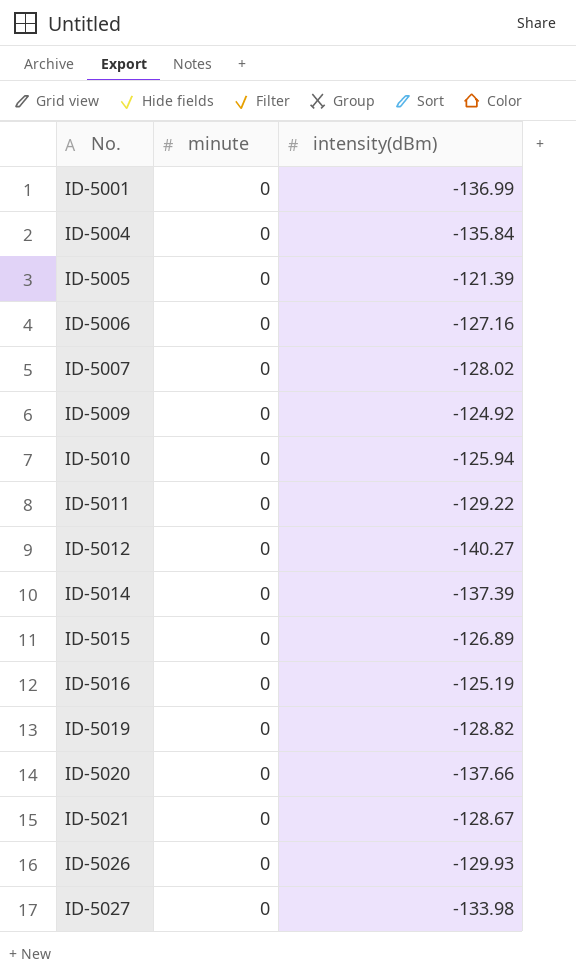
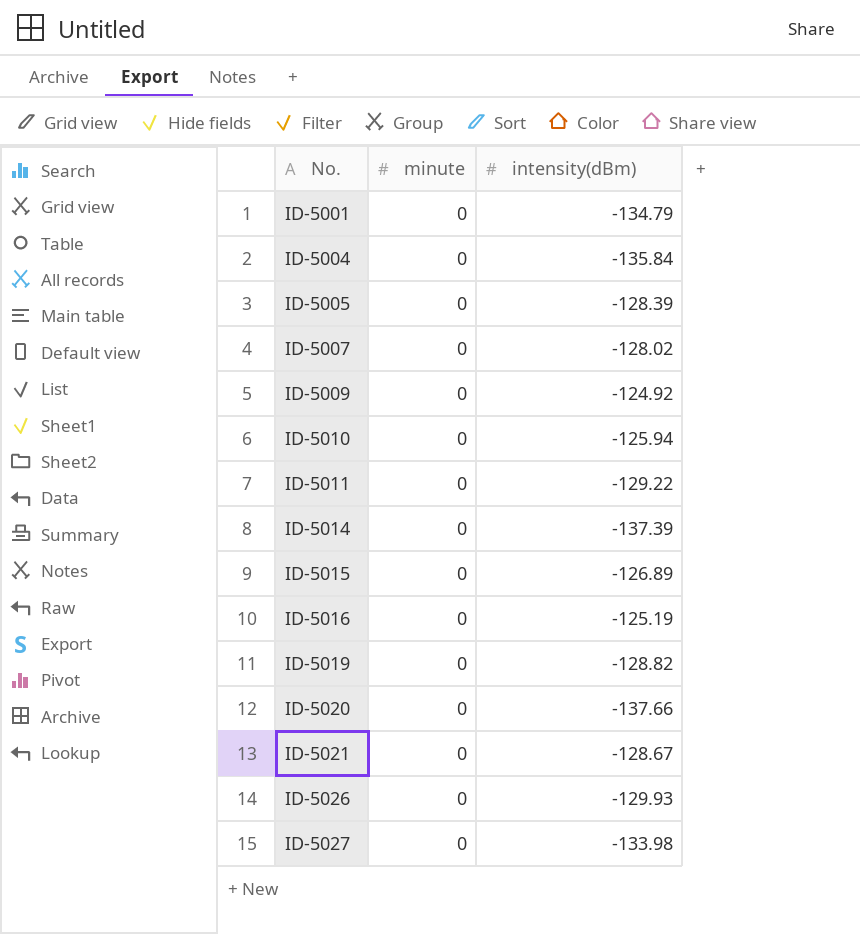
row ID-5006: 0 | -127.16 -> none
row ID-5012: 0 | -140.27 -> none
ID-5001 | intensity(dBm): -136.99 -> -134.79
ID-5005 | intensity(dBm): -121.39 -> -128.39

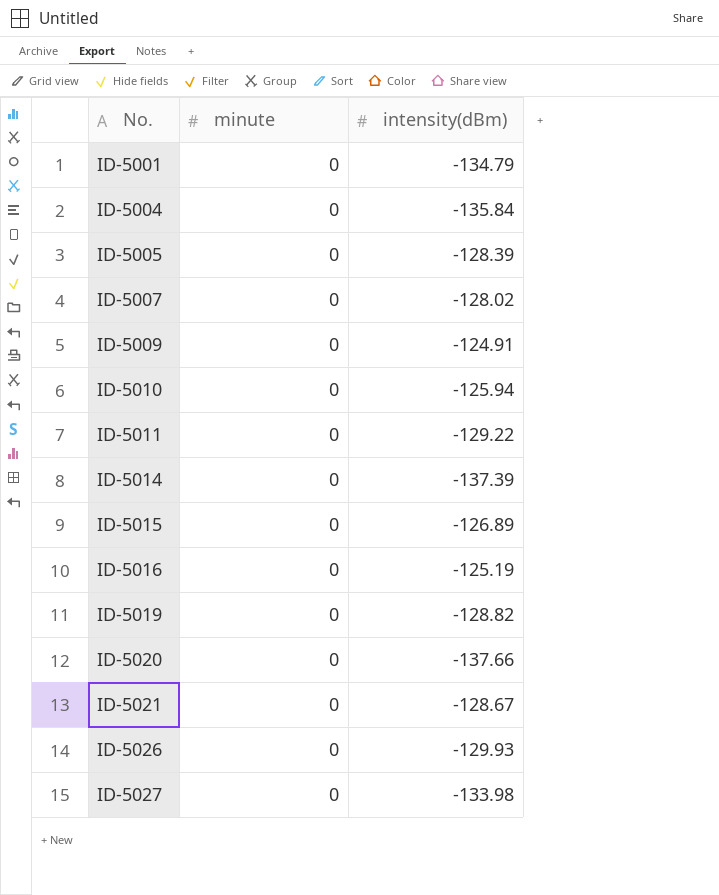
ID-5009 | intensity(dBm): -124.92 -> -124.91

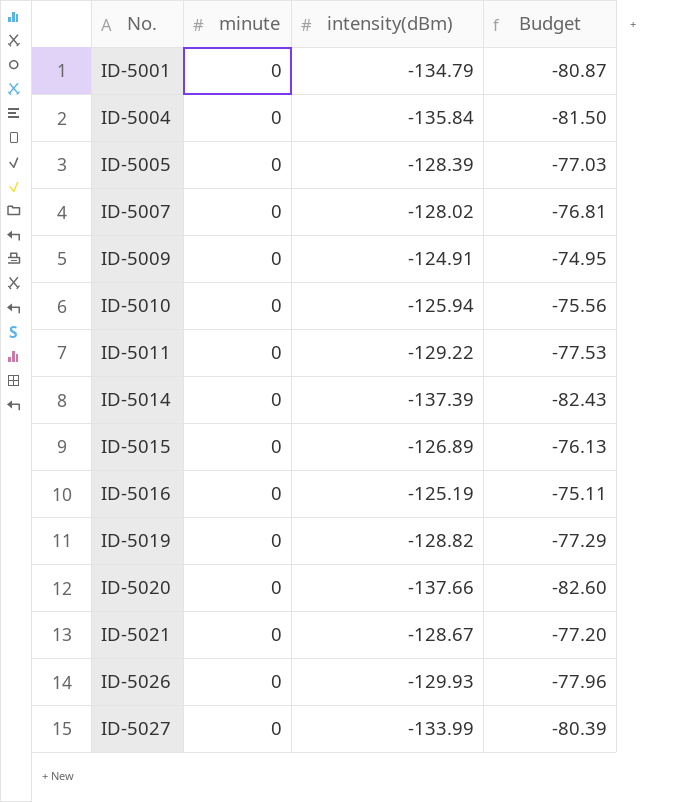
column Budget | formula: none -> [intensity(dBm)] * 0.6
ID-5027 | intensity(dBm): -133.98 -> -133.99

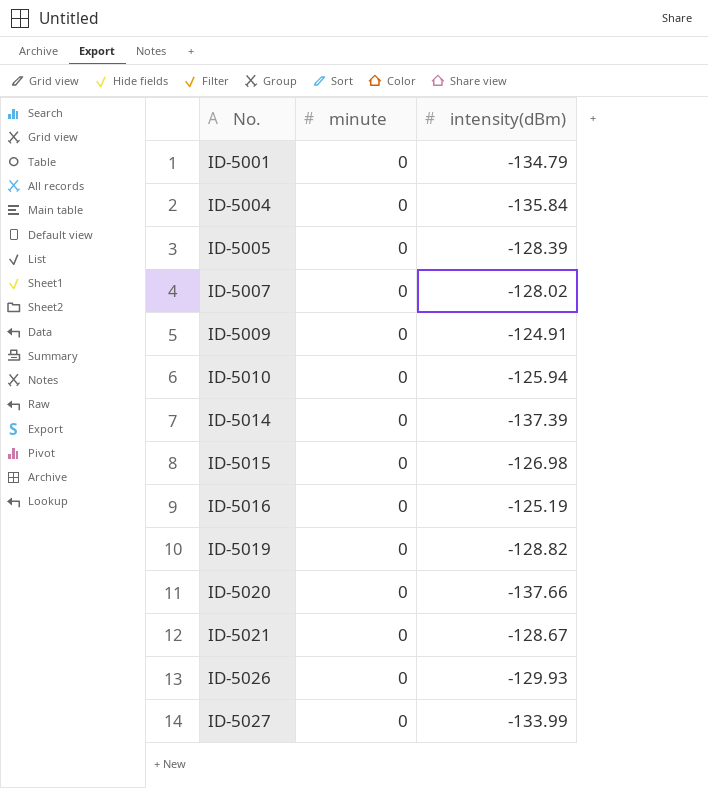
column Budget | formula: [intensity(dBm)] * 0.6 -> none
row ID-5011: 0 | -129.22 | -77.53 -> none
ID-5015 | intensity(dBm): -126.89 -> -126.98

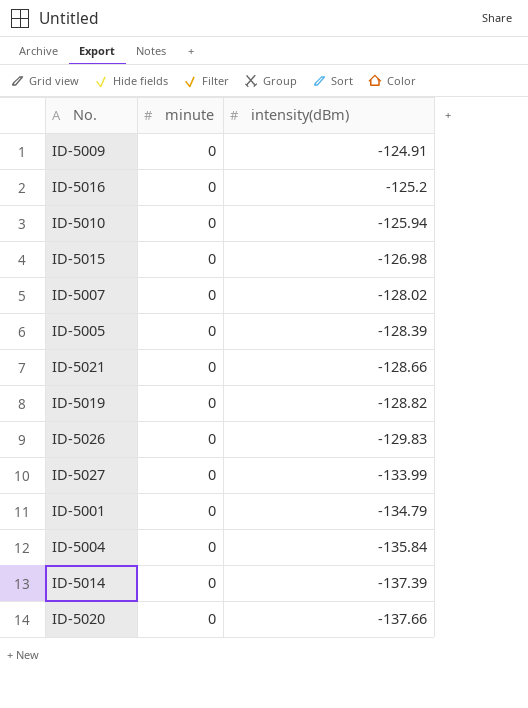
row order: No. ascending -> intensity(dBm) descending
ID-5016 | intensity(dBm): -125.19 -> -125.2
ID-5021 | intensity(dBm): -128.67 -> -128.66
ID-5026 | intensity(dBm): -129.93 -> -129.83

